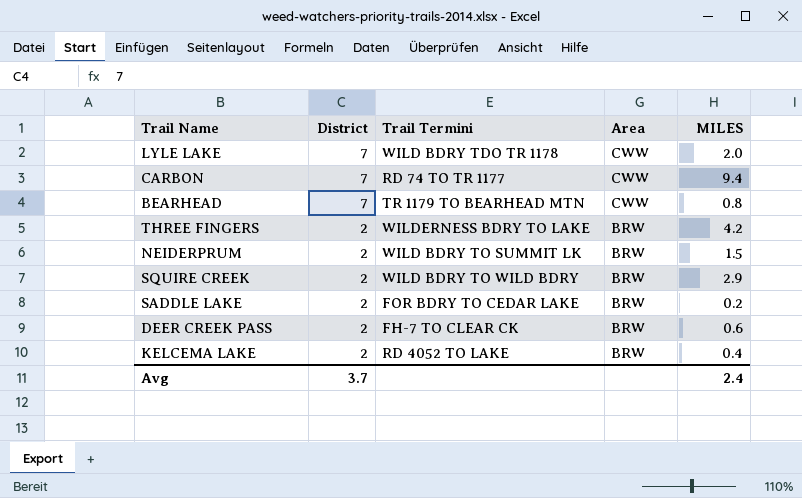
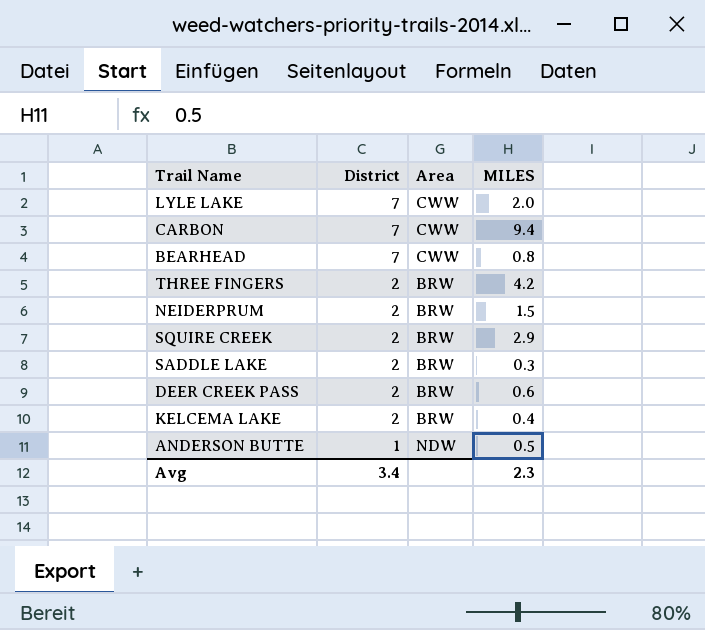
column Trail Termini | position: 3 -> none
SADDLE LAKE | MILES: 0.2 -> 0.3
row ANDERSON BUTTE: none -> 1 | NDW | 0.5
Avg | District: 3.7 -> 3.4
Avg | MILES: 2.4 -> 2.3

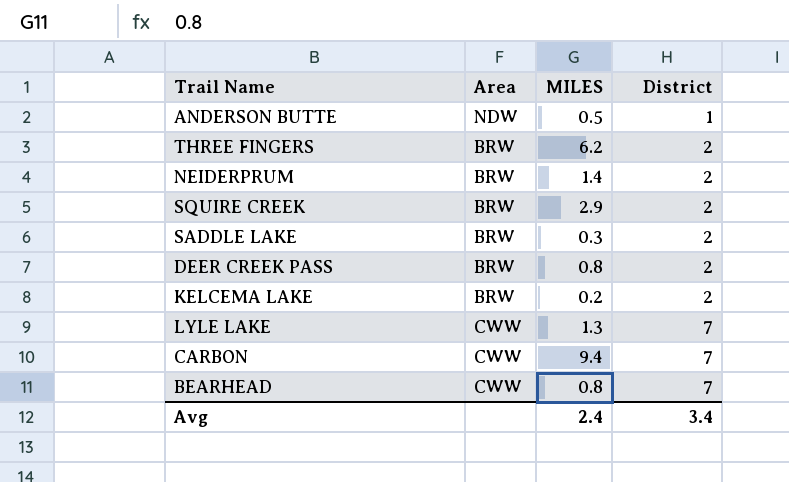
row order: District descending -> District ascending
column District | position: 2 -> 4
THREE FINGERS | MILES: 4.2 -> 6.2
NEIDERPRUM | MILES: 1.5 -> 1.4
DEER CREEK PASS | MILES: 0.6 -> 0.8
KELCEMA LAKE | MILES: 0.4 -> 0.2
LYLE LAKE | MILES: 2.0 -> 1.3
Avg | MILES: 2.3 -> 2.4

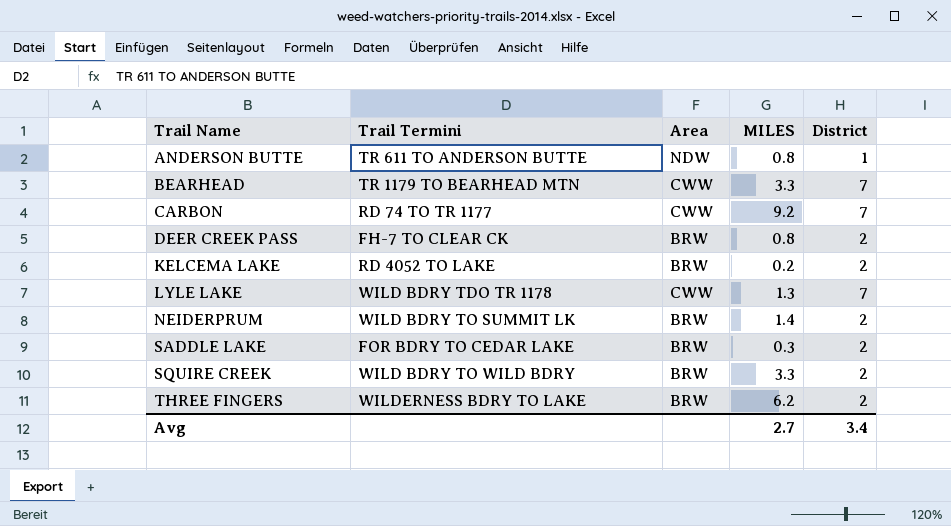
row order: District ascending -> Trail Name ascending
column Trail Termini | position: none -> 2
ANDERSON BUTTE | MILES: 0.5 -> 0.8
BEARHEAD | MILES: 0.8 -> 3.3
CARBON | MILES: 9.4 -> 9.2
SQUIRE CREEK | MILES: 2.9 -> 3.3
Avg | MILES: 2.4 -> 2.7

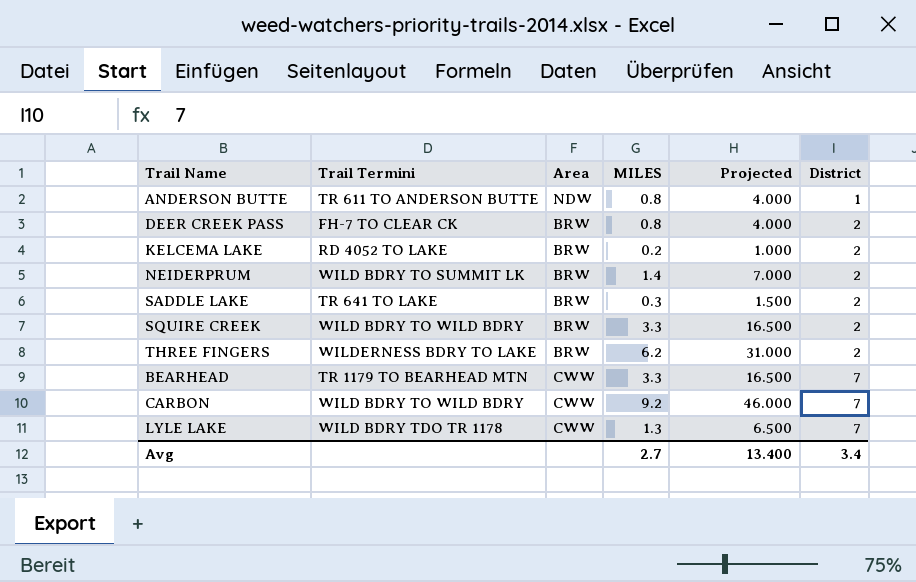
row order: Trail Name ascending -> District ascending
column Projected | formula: none -> [MILES] * 5
SADDLE LAKE | Trail Termini: FOR BDRY TO CEDAR LAKE -> TR 641 TO LAKE
CARBON | Trail Termini: RD 74 TO TR 1177 -> WILD BDRY TO WILD BDRY

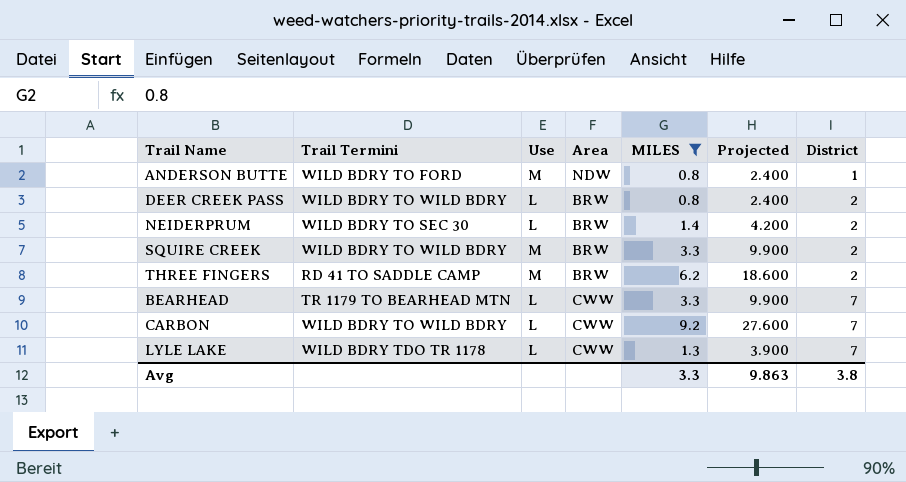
filter: none -> MILES >= 0.8
column Use | position: none -> 3
column Projected | formula: [MILES] * 5 -> [MILES] * 3
ANDERSON BUTTE | Trail Termini: TR 611 TO ANDERSON BUTTE -> WILD BDRY TO FORD
DEER CREEK PASS | Trail Termini: FH-7 TO CLEAR CK -> WILD BDRY TO WILD BDRY
NEIDERPRUM | Trail Termini: WILD BDRY TO SUMMIT LK -> WILD BDRY TO SEC 30
THREE FINGERS | Trail Termini: WILDERNESS BDRY TO LAKE -> RD 41 TO SADDLE CAMP
Avg | MILES: 2.7 -> 3.3
Avg | Projected: 13.400 -> 9.863
Avg | District: 3.4 -> 3.8

